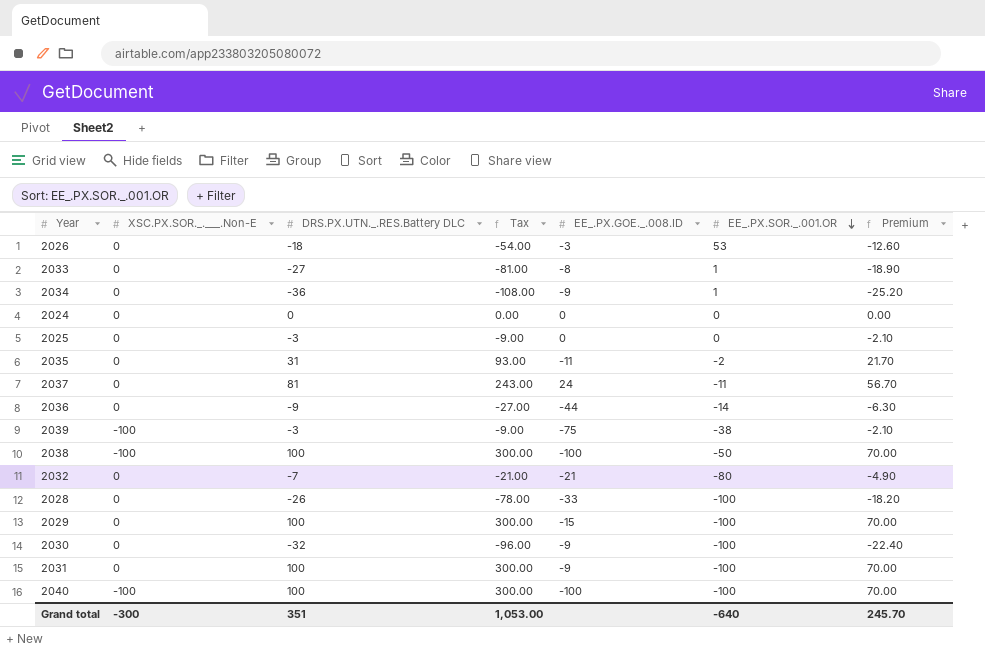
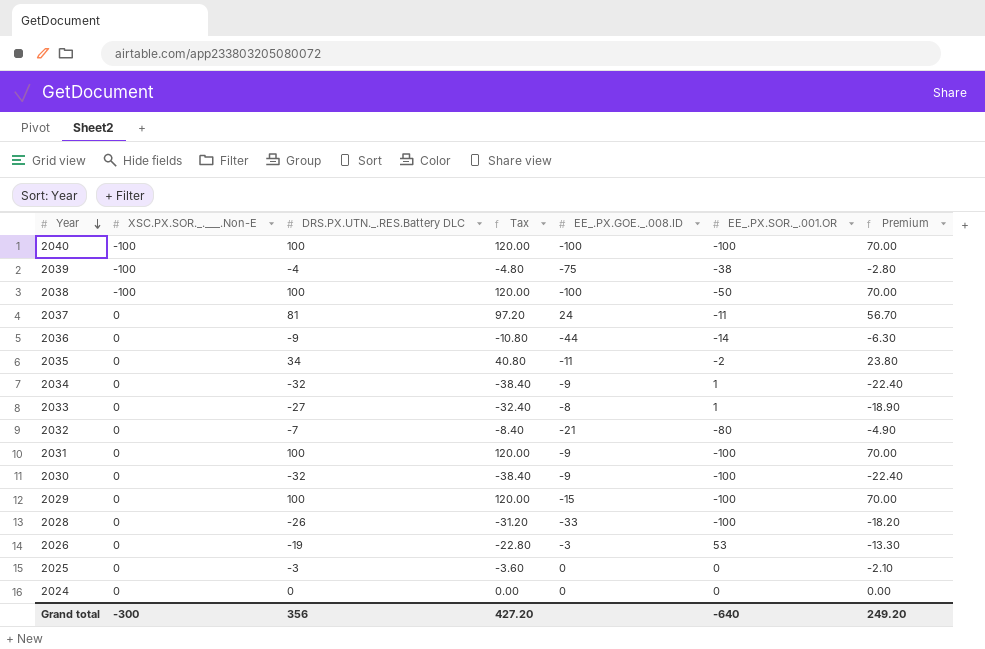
row order: EE_.PX.SOR._.001.OR descending -> Year descending
column Tax | formula: [DRS.PX.UTN._.RES.Battery DLC] * 3 -> [DRS.PX.UTN._.RES.Battery DLC] * 1.2
2039 | DRS.PX.UTN._.RES.Battery DLC: -3 -> -4
2039 | Premium: -2.10 -> -2.80
2035 | DRS.PX.UTN._.RES.Battery DLC: 31 -> 34
2035 | Premium: 21.70 -> 23.80
2034 | DRS.PX.UTN._.RES.Battery DLC: -36 -> -32
2034 | Premium: -25.20 -> -22.40
2026 | DRS.PX.UTN._.RES.Battery DLC: -18 -> -19
2026 | Premium: -12.60 -> -13.30
Grand total | DRS.PX.UTN._.RES.Battery DLC: 351 -> 356
Grand total | Tax: 1,053.00 -> 427.20
Grand total | Premium: 245.70 -> 249.20

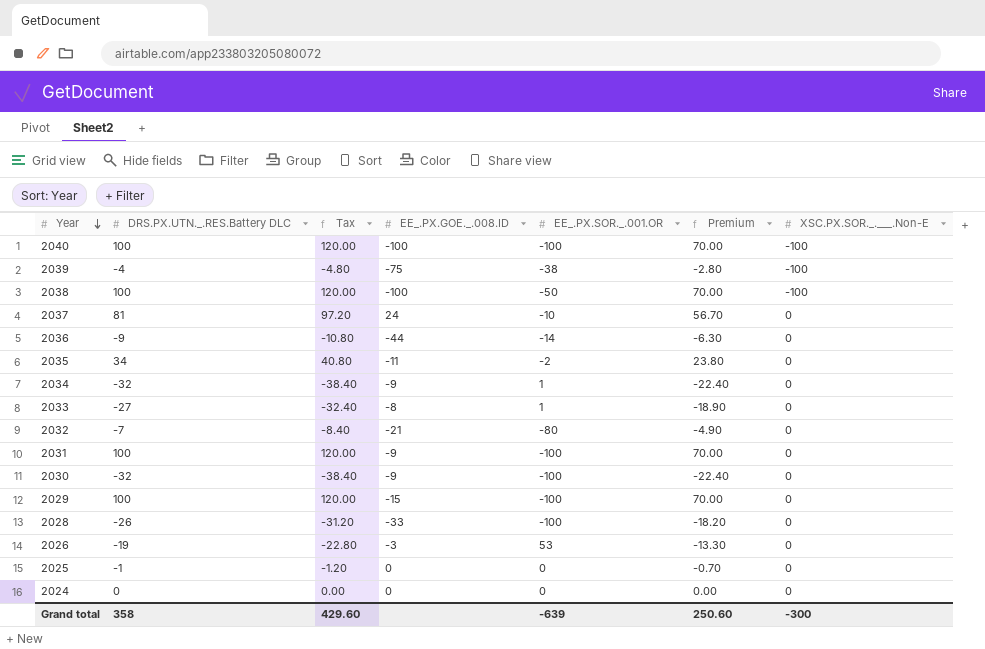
column XSC.PX.SOR._.___.Non-E | position: 2 -> 7
2037 | EE_.PX.SOR._.001.OR: -11 -> -10
2025 | DRS.PX.UTN._.RES.Battery DLC: -3 -> -1
2025 | Tax: -3.60 -> -1.20
2025 | Premium: -2.10 -> -0.70
Grand total | DRS.PX.UTN._.RES.Battery DLC: 356 -> 358
Grand total | Tax: 427.20 -> 429.60
Grand total | EE_.PX.SOR._.001.OR: -640 -> -639
Grand total | Premium: 249.20 -> 250.60

